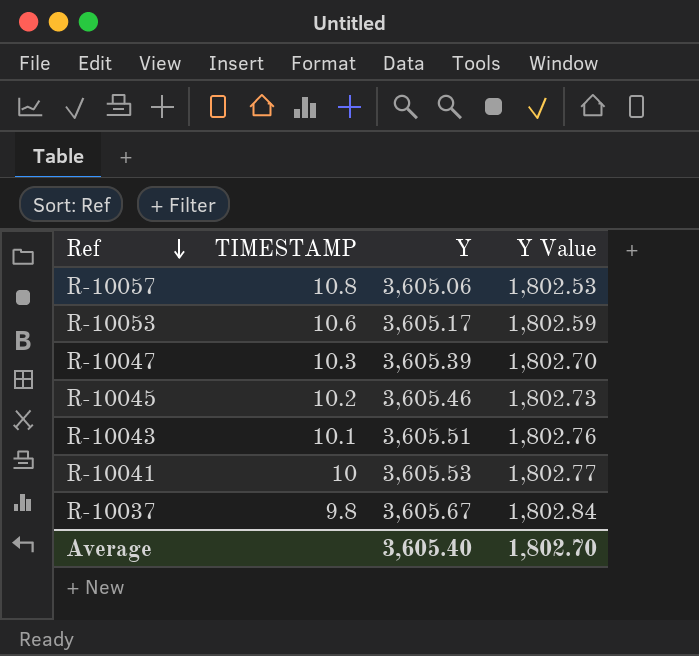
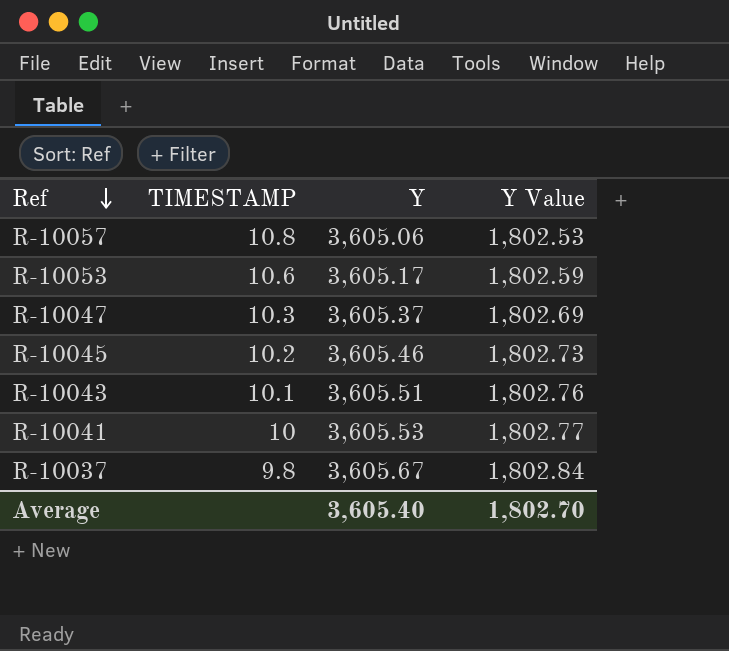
R-10047 | Y: 3,605.39 -> 3,605.37
R-10047 | Y Value: 1,802.70 -> 1,802.69

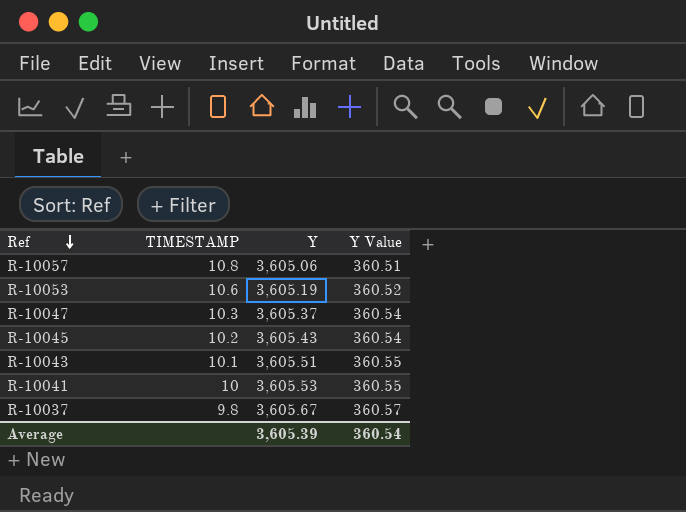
column Y Value | formula: [Y] * 0.5 -> [Y] * 0.1
R-10053 | Y: 3,605.17 -> 3,605.19
R-10045 | Y: 3,605.46 -> 3,605.43
Average | Y: 3,605.40 -> 3,605.39
Average | Y Value: 1,802.70 -> 360.54

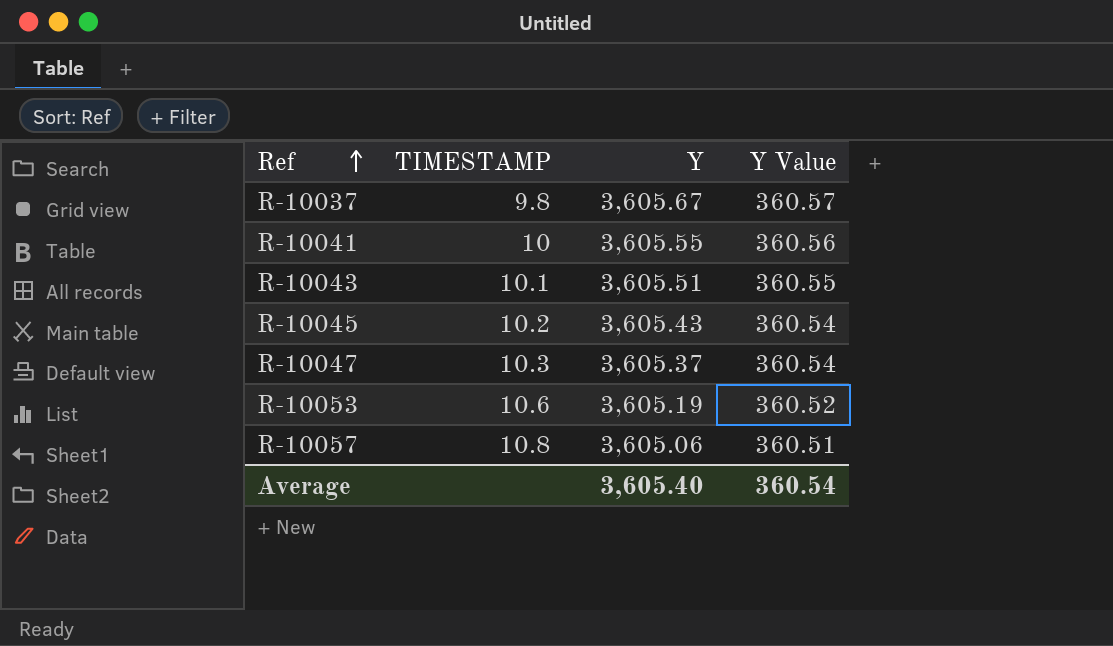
row order: Ref descending -> Ref ascending
R-10041 | Y: 3,605.53 -> 3,605.55
R-10041 | Y Value: 360.55 -> 360.56
Average | Y: 3,605.39 -> 3,605.40

